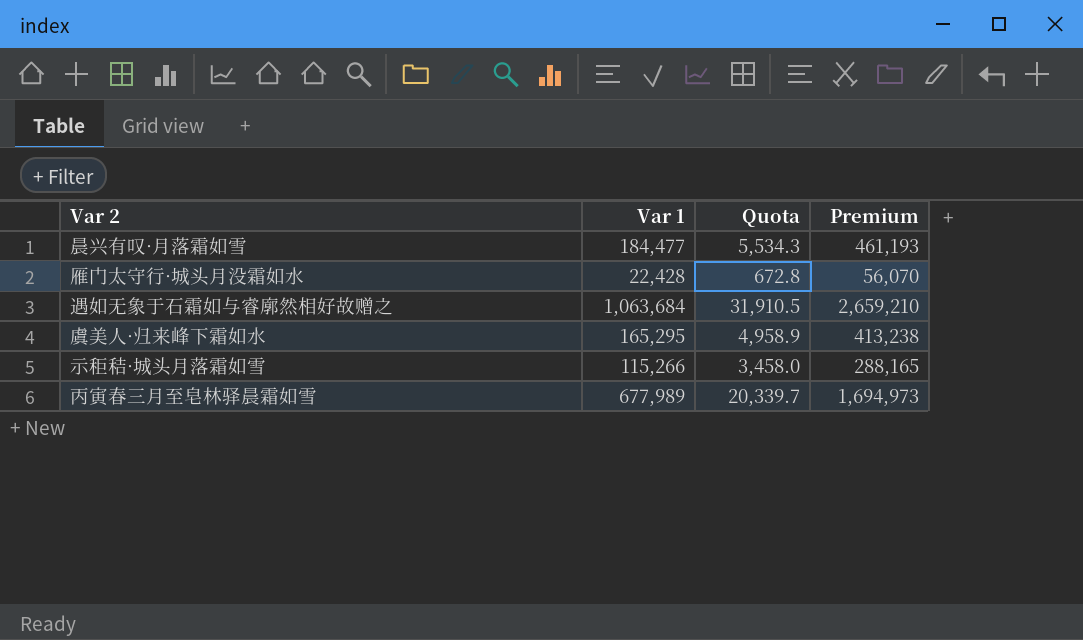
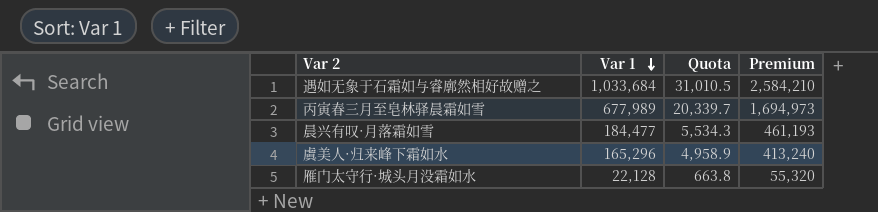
row order: none -> Var 1 descending
row 示秬秸·城头月落霜如雪: 115,266 | 3,458.0 | 288,165 -> none
遇如无象于石霜如与睿廓然相好故赠之 | Var 1: 1,063,684 -> 1,033,684
遇如无象于石霜如与睿廓然相好故赠之 | Quota: 31,910.5 -> 31,010.5
遇如无象于石霜如与睿廓然相好故赠之 | Premium: 2,659,210 -> 2,584,210
虞美人·归来峰下霜如水 | Var 1: 165,295 -> 165,296
虞美人·归来峰下霜如水 | Premium: 413,238 -> 413,240
雁门太守行·城头月没霜如水 | Var 1: 22,428 -> 22,128
雁门太守行·城头月没霜如水 | Quota: 672.8 -> 663.8
雁门太守行·城头月没霜如水 | Premium: 56,070 -> 55,320

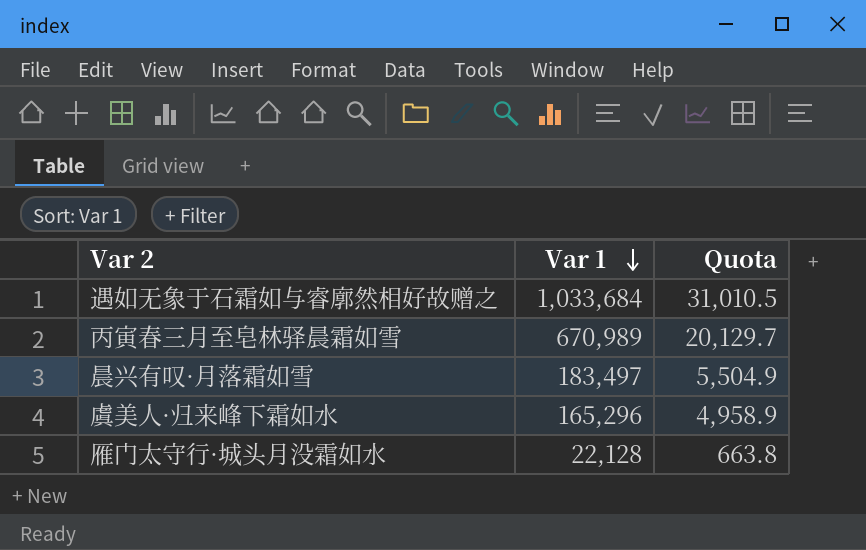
column Premium | formula: [Var 1] * 2.5 -> none
丙寅春三月至皂林驿晨霜如雪 | Var 1: 677,989 -> 670,989
丙寅春三月至皂林驿晨霜如雪 | Quota: 20,339.7 -> 20,129.7
晨兴有叹·月落霜如雪 | Var 1: 184,477 -> 183,497
晨兴有叹·月落霜如雪 | Quota: 5,534.3 -> 5,504.9

